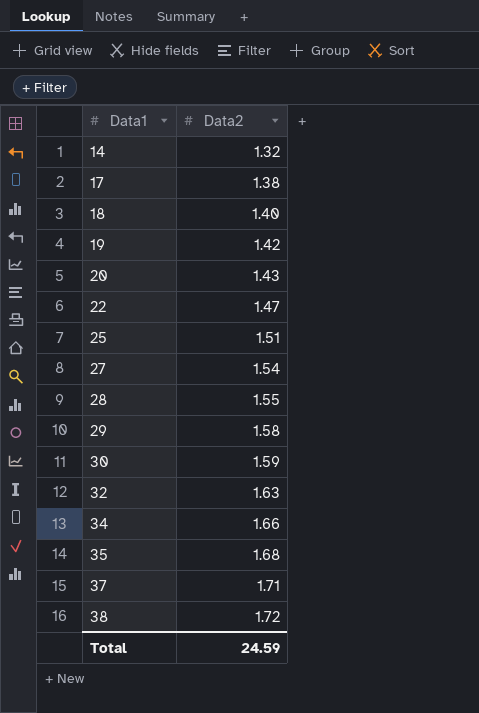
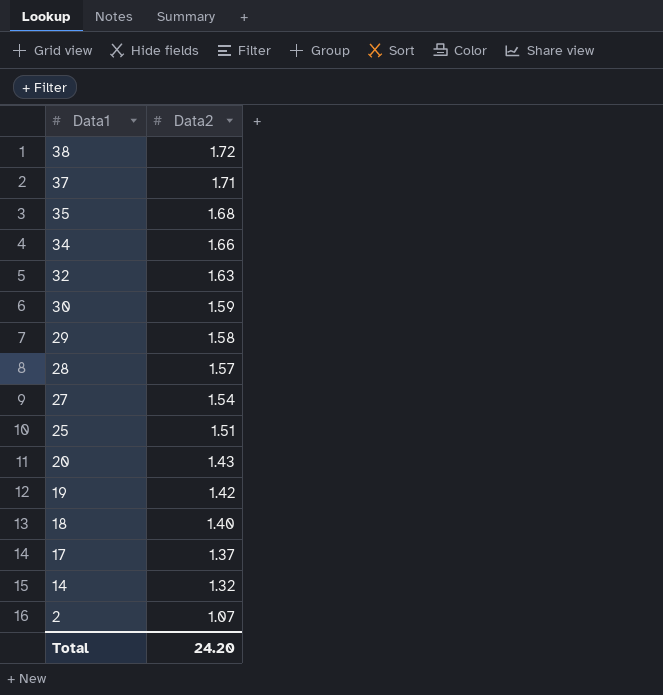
row order: Data1 ascending -> Data1 descending
row 22: 1.47 -> none
28 | Data2: 1.55 -> 1.57
17 | Data2: 1.38 -> 1.37
row 2: none -> 1.07
Total | Data2: 24.59 -> 24.20

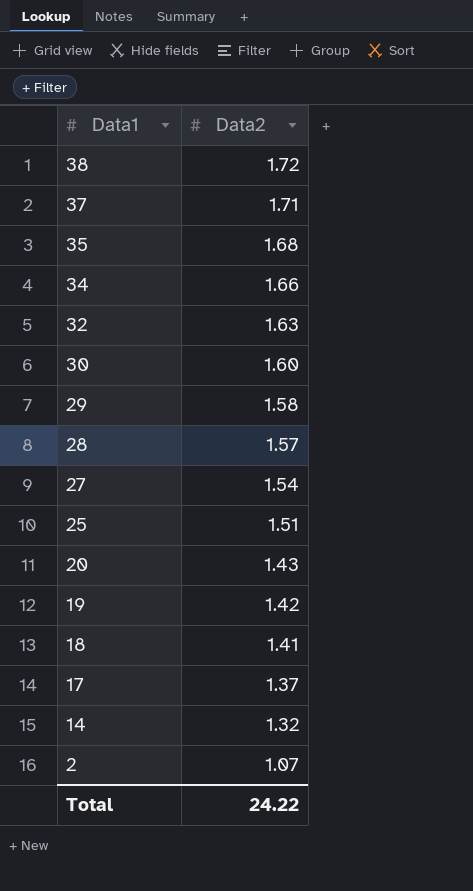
30 | Data2: 1.59 -> 1.60
18 | Data2: 1.40 -> 1.41
Total | Data2: 24.20 -> 24.22

